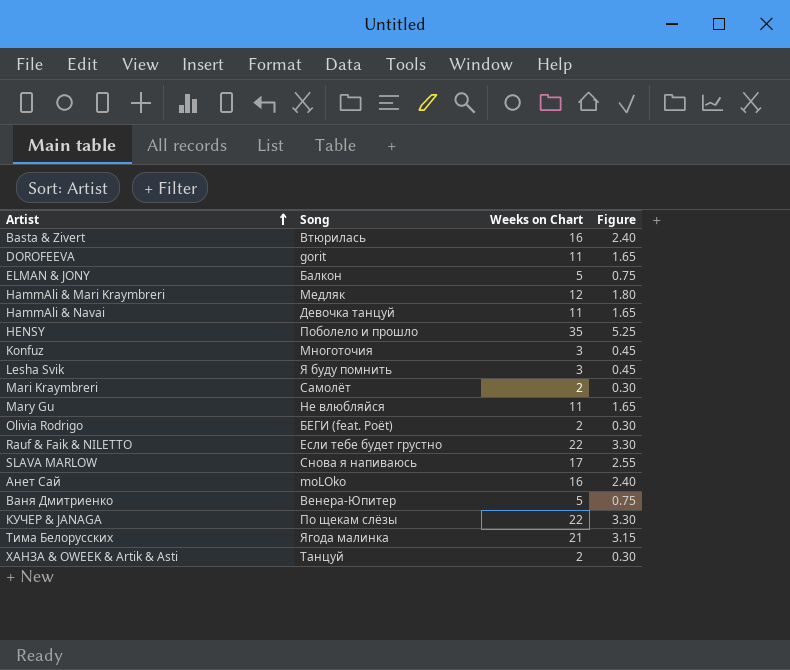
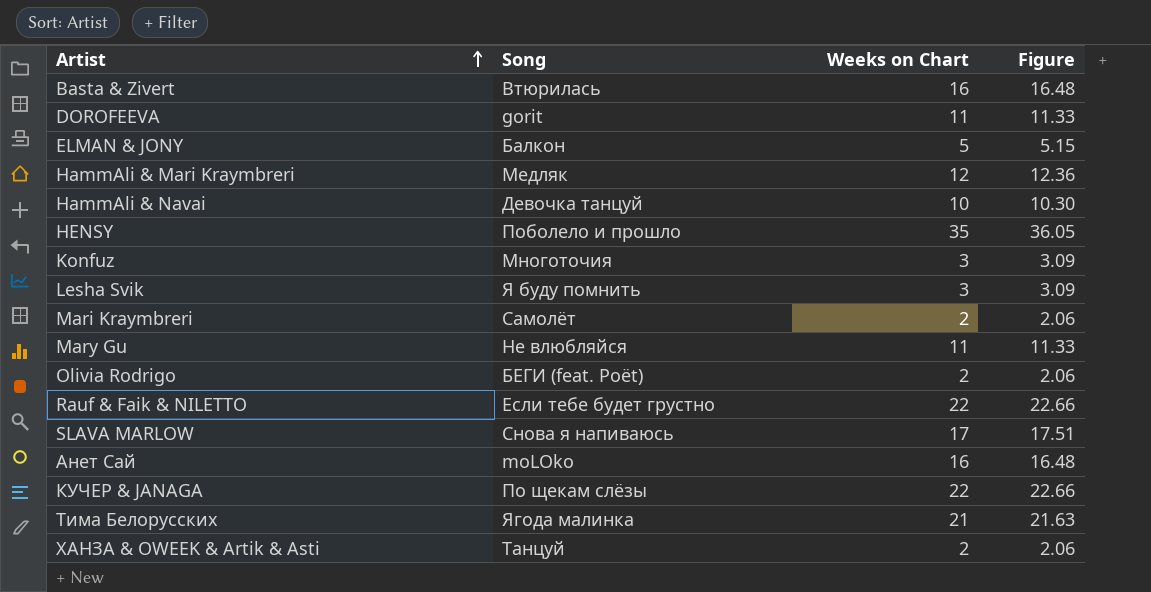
column Figure | formula: [Weeks on Chart] * 0.15 -> [Weeks on Chart] * 1.03
row Ваня Дмитриенко: Венера-Юпитер | 5 | 0.75 -> none
HammAli & Navai | Weeks on Chart: 11 -> 10

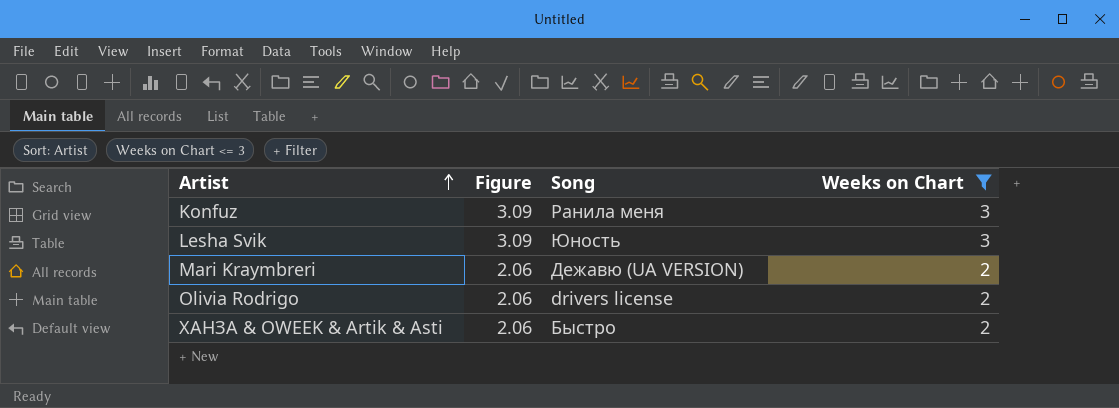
filter: none -> Weeks on Chart <= 3
column Figure | position: 4 -> 2
Konfuz | Song: Многоточия -> Ранила меня
Lesha Svik | Song: Я буду помнить -> Юность
Mari Kraymbreri | Song: Самолёт -> Дежавю (UA VERSION)
Olivia Rodrigo | Song: БЕГИ (feat. Poët) -> drivers license
ХАНЗА & OWEEK & Artik & Asti | Song: Танцуй -> Быстро

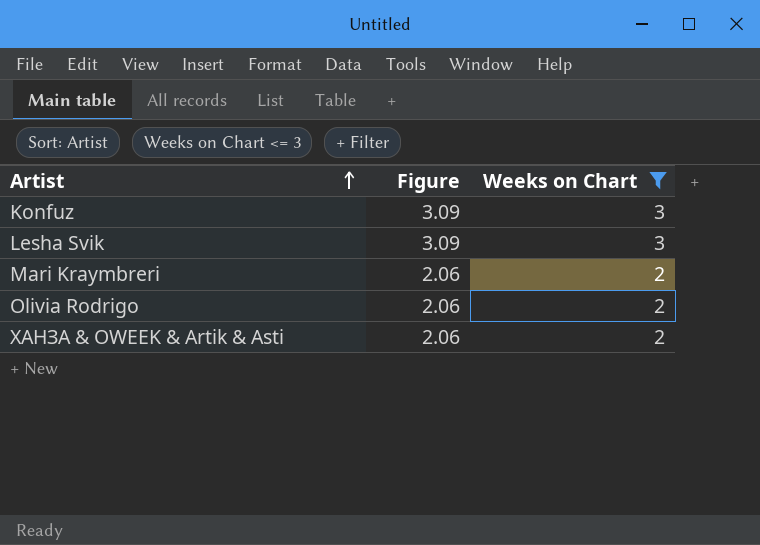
column Song | position: 3 -> none

